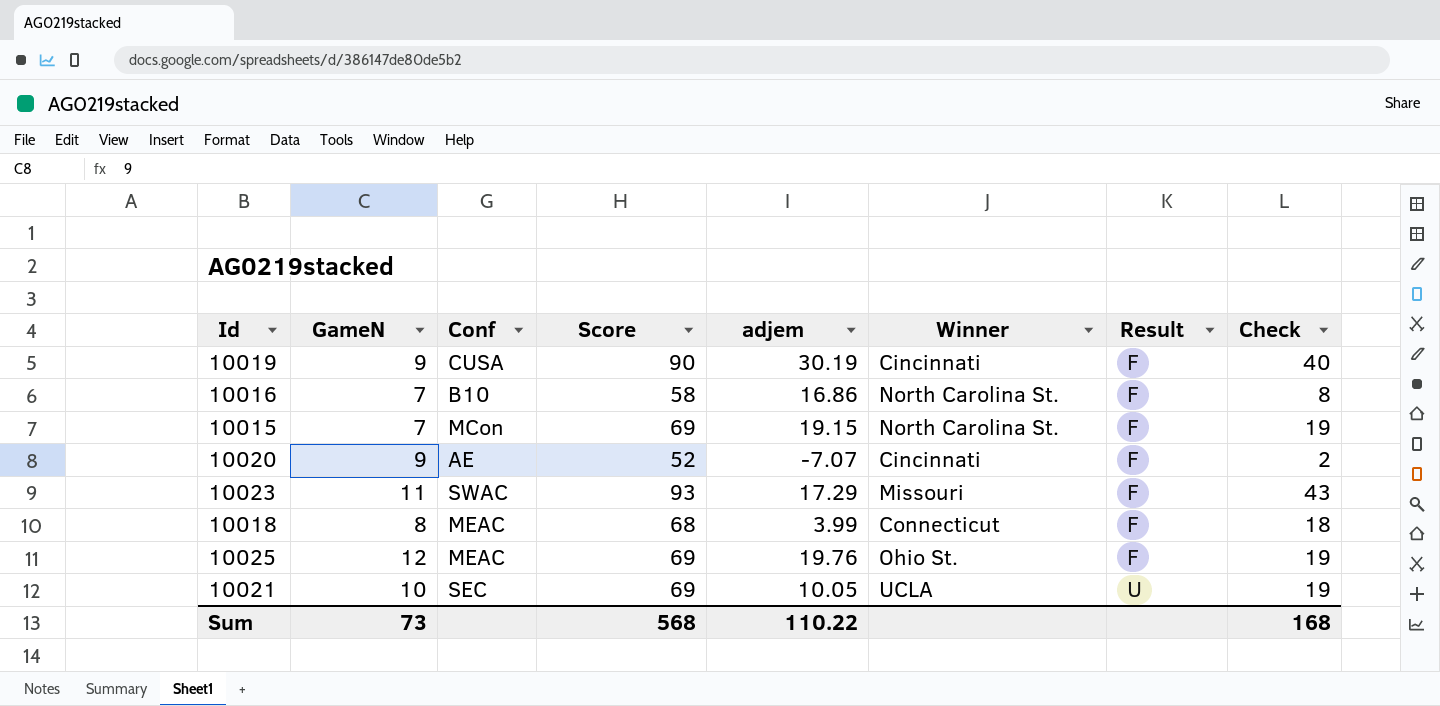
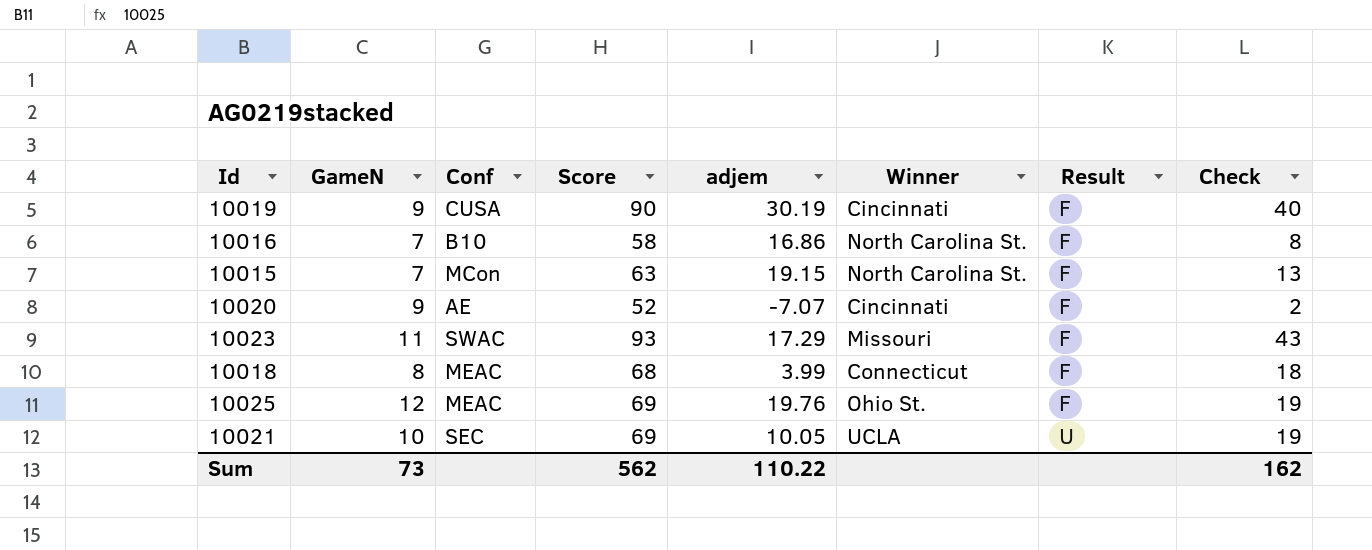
10015 | Score: 69 -> 63
10015 | Check: 19 -> 13
Sum | Score: 568 -> 562
Sum | Check: 168 -> 162

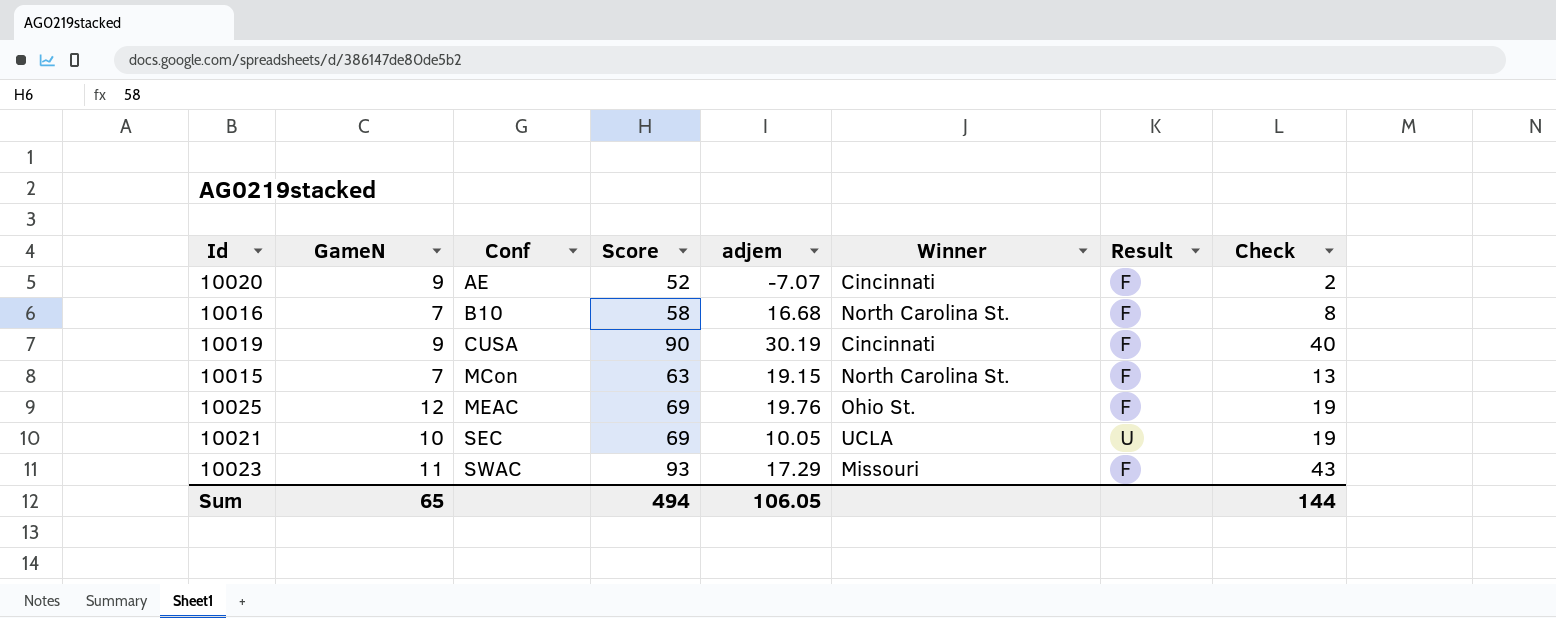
row order: Result ascending -> Conf ascending
row 10018: 8 | MEAC | 68 | 3.99 | Connecticut | F | 18 -> none
10016 | adjem: 16.86 -> 16.68
Sum | GameN: 73 -> 65
Sum | Score: 562 -> 494
Sum | adjem: 110.22 -> 106.05
Sum | Check: 162 -> 144

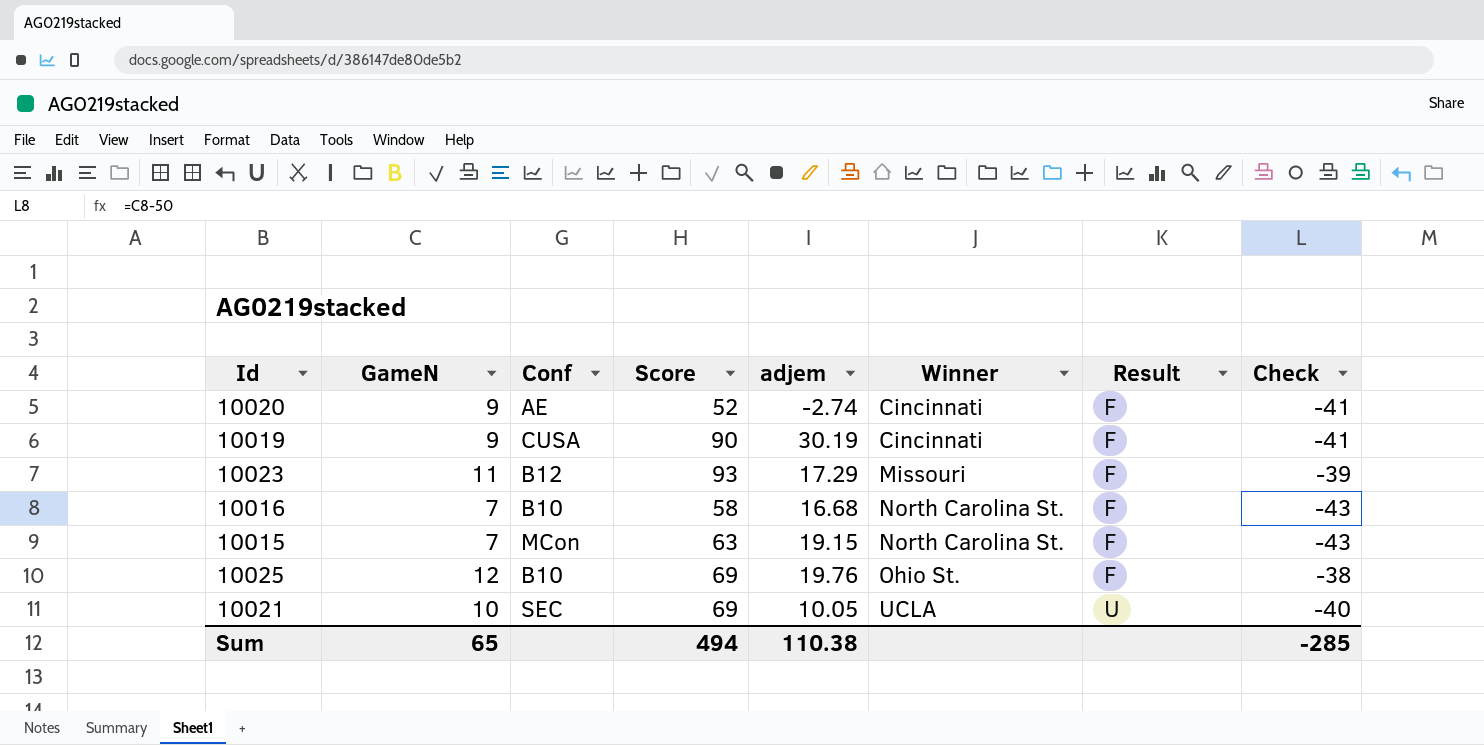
row order: Conf ascending -> Winner ascending
column Check | formula: [Score] - 50 -> [GameN] - 50
10020 | adjem: -7.07 -> -2.74
10023 | Conf: SWAC -> B12
10025 | Conf: MEAC -> B10
Sum | adjem: 106.05 -> 110.38
Sum | Check: 144 -> -285

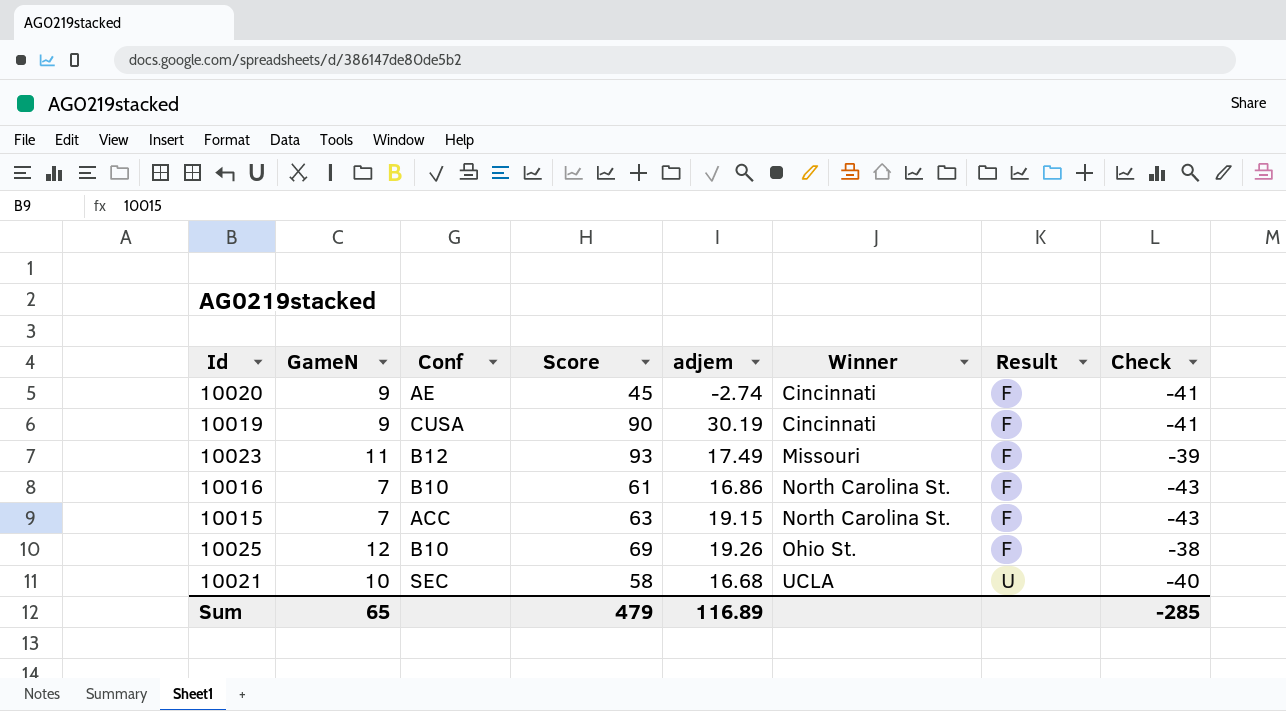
10020 | Score: 52 -> 45
10023 | adjem: 17.29 -> 17.49
10016 | Score: 58 -> 61
10016 | adjem: 16.68 -> 16.86
10015 | Conf: MCon -> ACC
10025 | adjem: 19.76 -> 19.26
10021 | Score: 69 -> 58
10021 | adjem: 10.05 -> 16.68
Sum | Score: 494 -> 479
Sum | adjem: 110.38 -> 116.89

